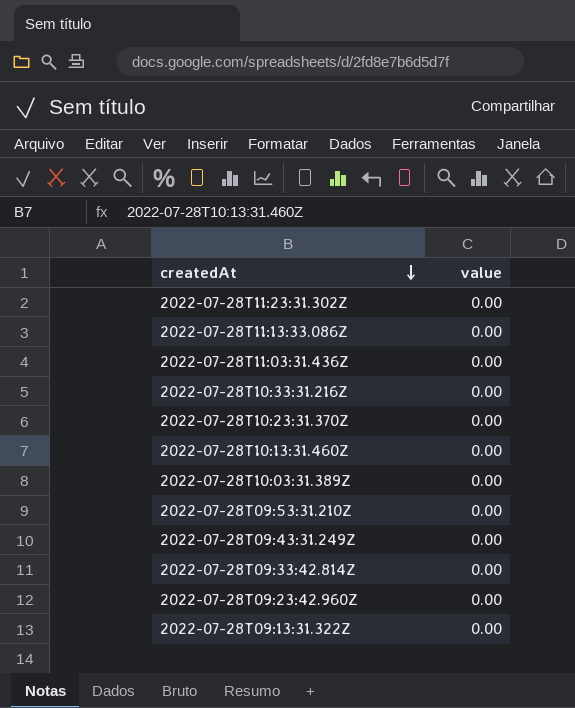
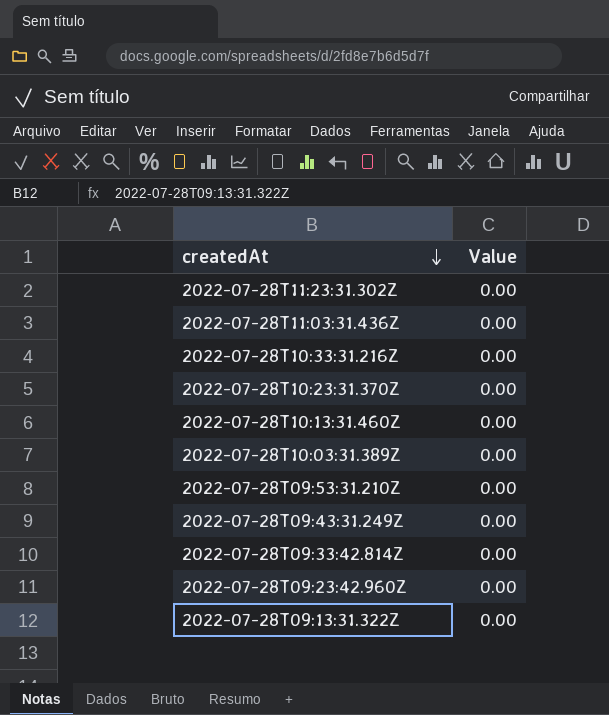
column name: value -> Value
row 2022-07-28T11:13:33.086Z: 0.00 -> none

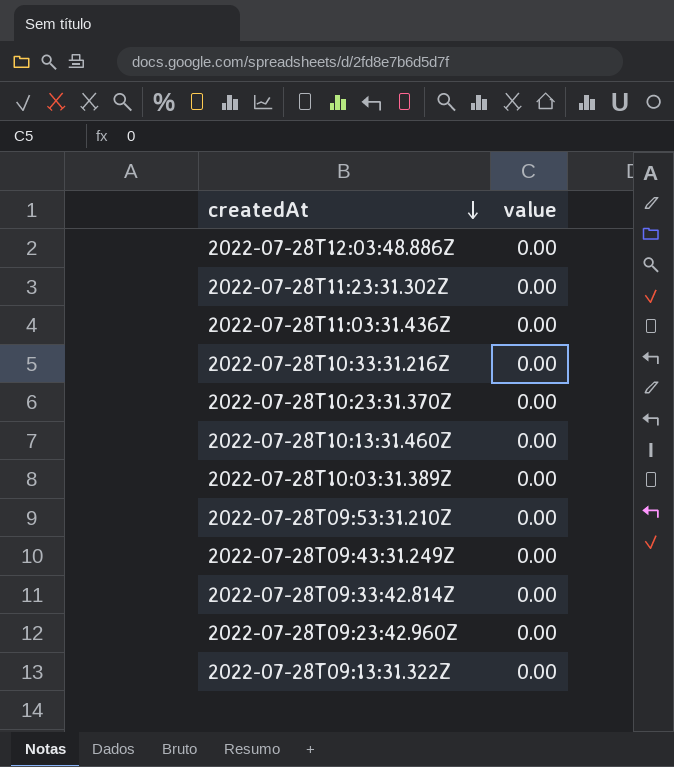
column name: Value -> value
row 2022-07-28T12:03:48.886Z: none -> 0.00

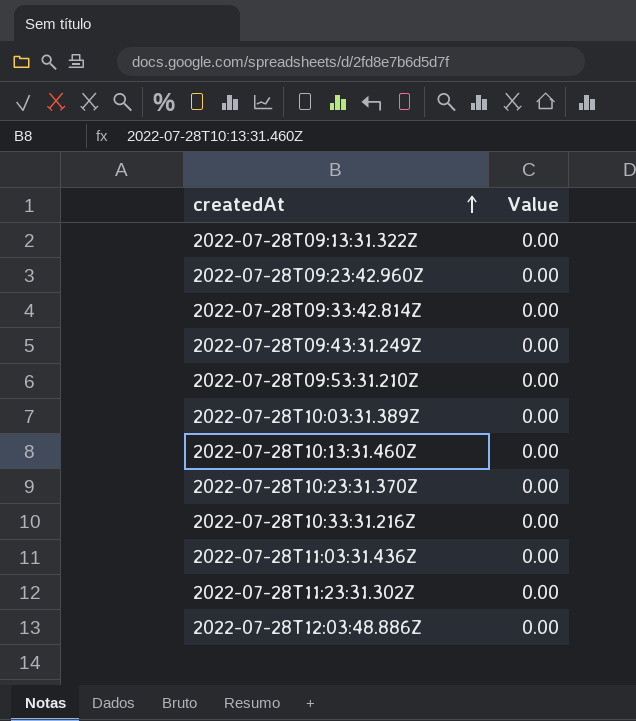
row order: createdAt descending -> createdAt ascending
column name: value -> Value

